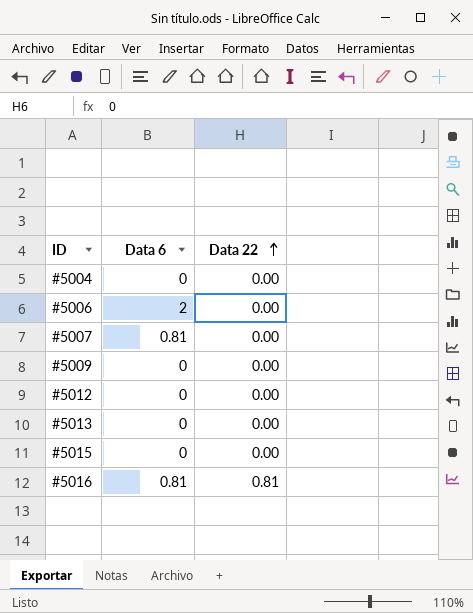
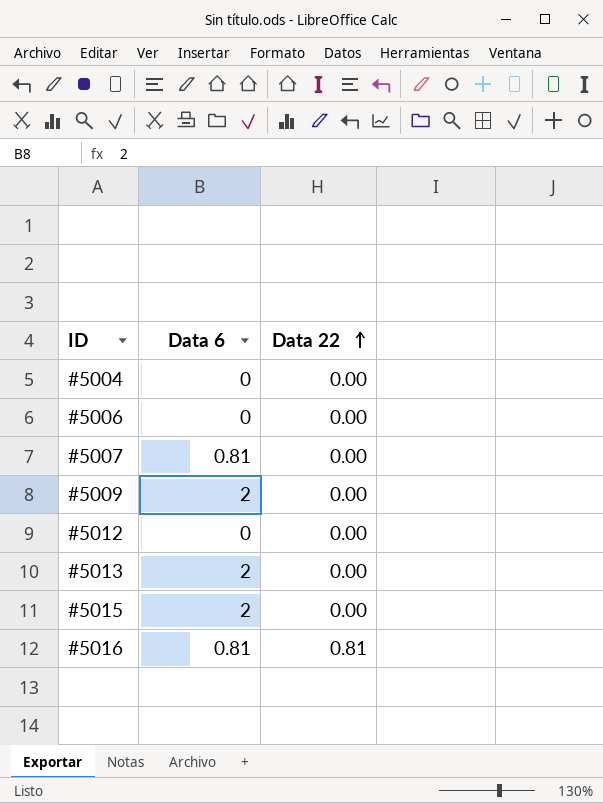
#5006 | Data 6: 2 -> 0
#5009 | Data 6: 0 -> 2
#5013 | Data 6: 0 -> 2
#5015 | Data 6: 0 -> 2

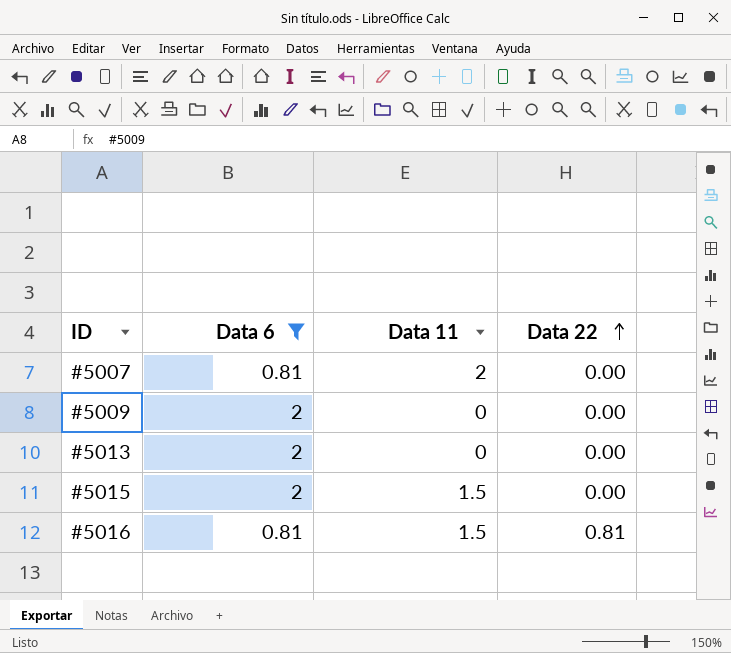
filter: none -> Data 6 != 0
column Data 11 | position: none -> 3

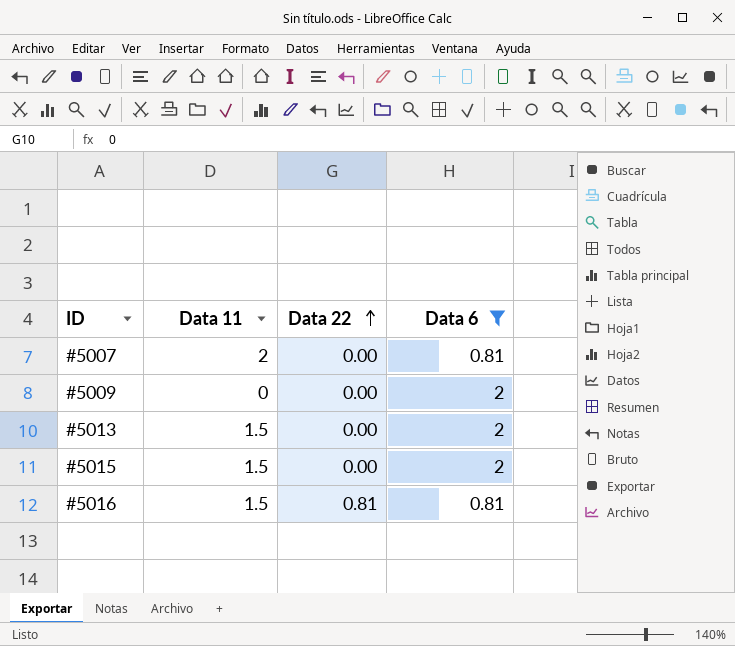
column Data 6 | position: 2 -> 4
#5013 | Data 11: 0 -> 1.5

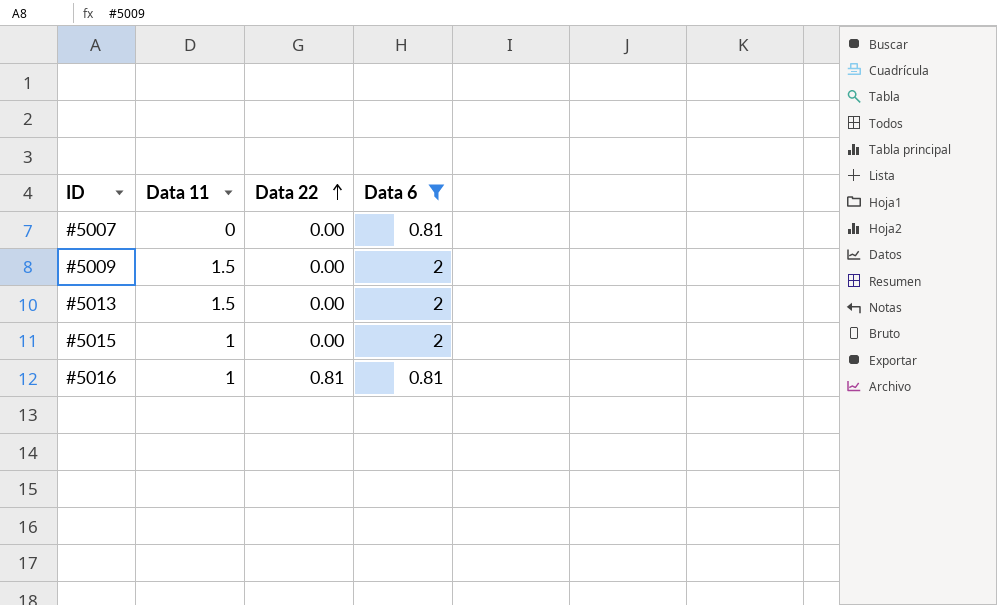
#5007 | Data 11: 2 -> 0
#5009 | Data 11: 0 -> 1.5
#5015 | Data 11: 1.5 -> 1
#5016 | Data 11: 1.5 -> 1

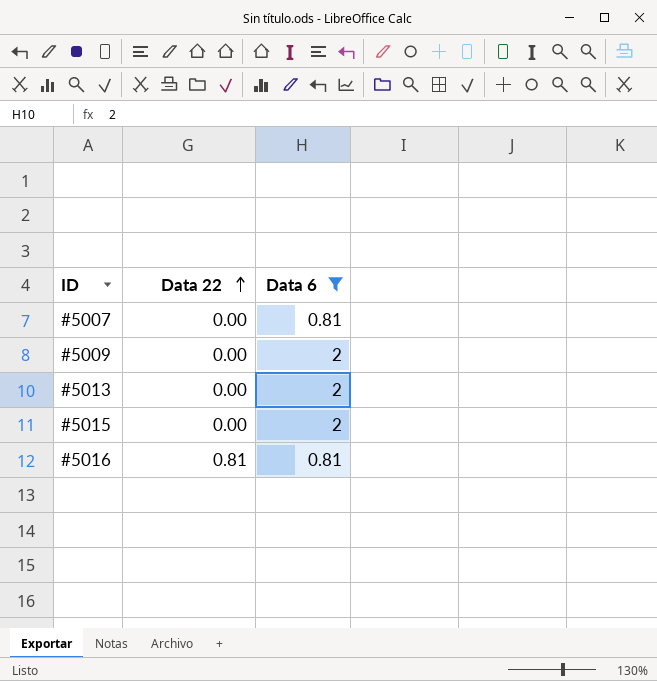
column Data 11 | position: 2 -> none

